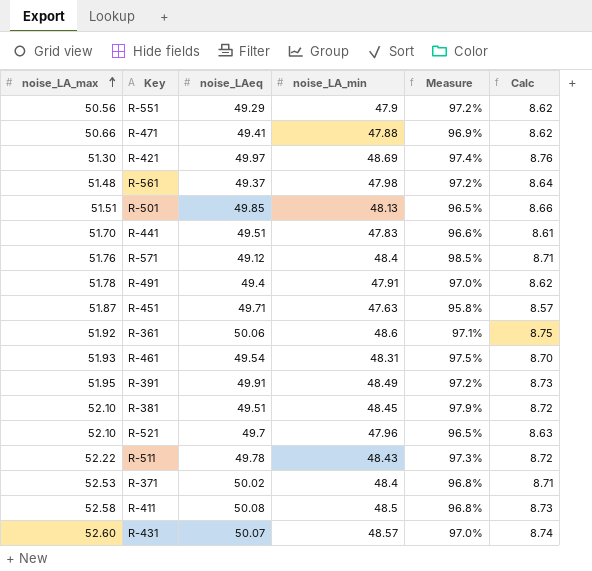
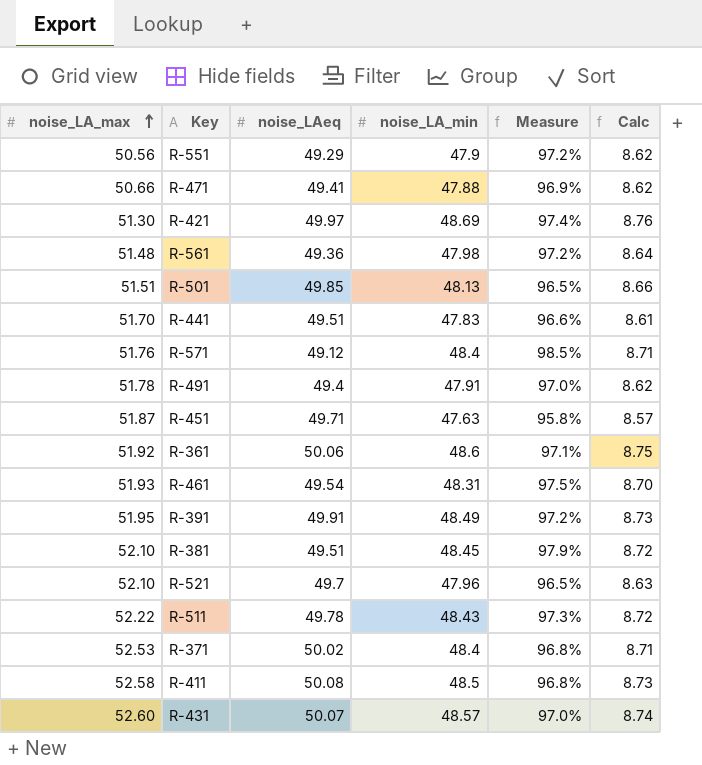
R-561 | noise_LAeq: 49.37 -> 49.36

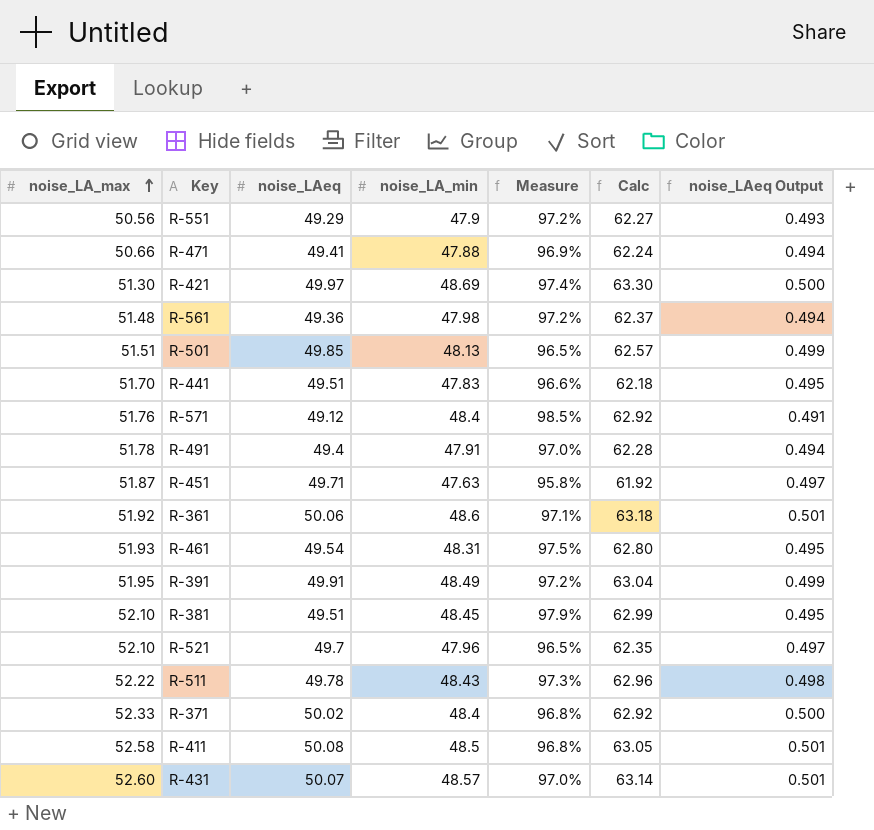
column Calc | formula: [noise_LA_min] * 0.18 -> [noise_LA_min] * 1.3
column noise_LAeq Output | formula: none -> [noise_LAeq] * 0.01
R-371 | noise_LA_max: 52.53 -> 52.33

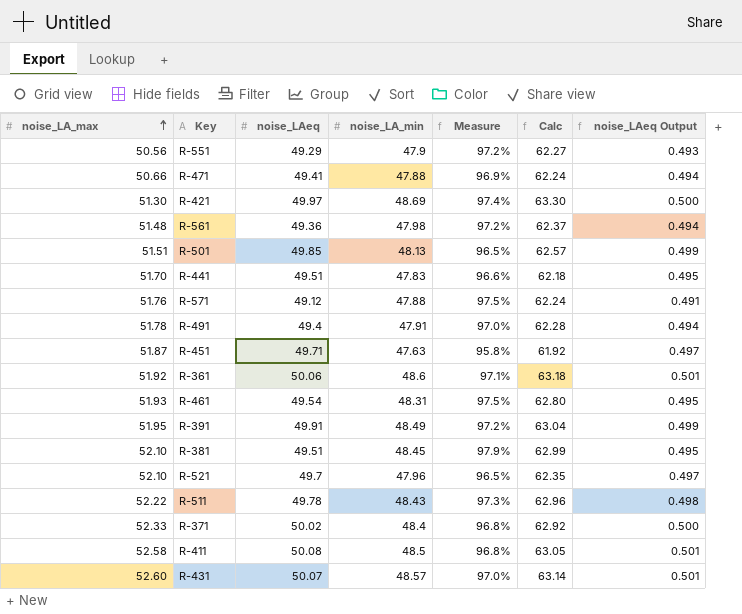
R-571 | noise_LA_min: 48.4 -> 47.88
R-571 | Measure: 98.5% -> 97.5%
R-571 | Calc: 62.92 -> 62.24

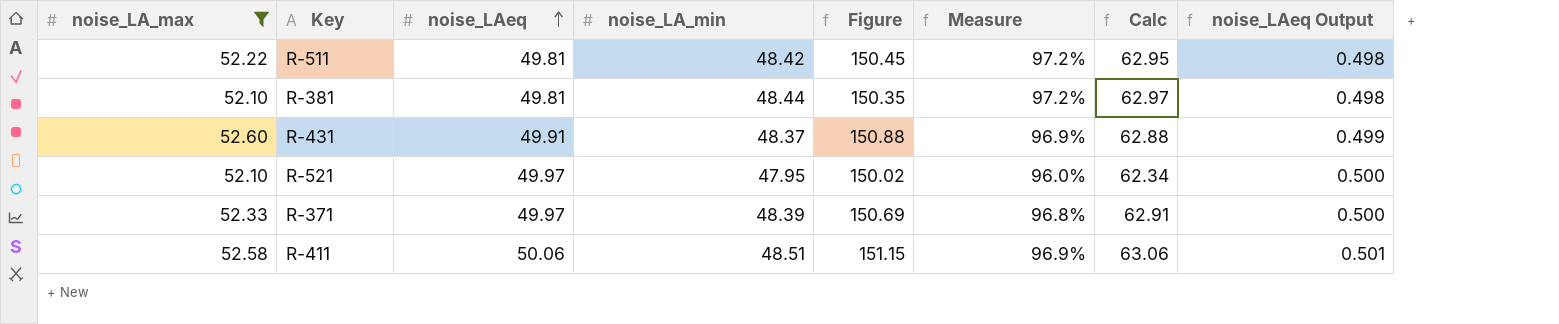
filter: none -> noise_LA_max >= 52.10
row order: noise_LA_max ascending -> noise_LAeq ascending
column Figure | formula: none -> [noise_LA_max] + [noise_LAeq] + [noise_LA_min]
R-511 | noise_LAeq: 49.78 -> 49.81
R-511 | noise_LA_min: 48.43 -> 48.42
R-511 | Measure: 97.3% -> 97.2%
R-511 | Calc: 62.96 -> 62.95
R-381 | noise_LAeq: 49.51 -> 49.81
R-381 | noise_LA_min: 48.45 -> 48.44
R-381 | Measure: 97.9% -> 97.2%
R-381 | Calc: 62.99 -> 62.97
R-381 | noise_LAeq Output: 0.495 -> 0.498
R-431 | noise_LAeq: 50.07 -> 49.91
R-431 | noise_LA_min: 48.57 -> 48.37
R-431 | Measure: 97.0% -> 96.9%
R-431 | Calc: 63.14 -> 62.88
R-431 | noise_LAeq Output: 0.501 -> 0.499
R-521 | noise_LAeq: 49.7 -> 49.97
R-521 | noise_LA_min: 47.96 -> 47.95
R-521 | Measure: 96.5% -> 96.0%
R-521 | Calc: 62.35 -> 62.34
R-521 | noise_LAeq Output: 0.497 -> 0.500
R-371 | noise_LAeq: 50.02 -> 49.97
R-371 | noise_LA_min: 48.4 -> 48.39
R-371 | Calc: 62.92 -> 62.91
R-411 | noise_LAeq: 50.08 -> 50.06
R-411 | noise_LA_min: 48.5 -> 48.51
R-411 | Measure: 96.8% -> 96.9%
R-411 | Calc: 63.05 -> 63.06

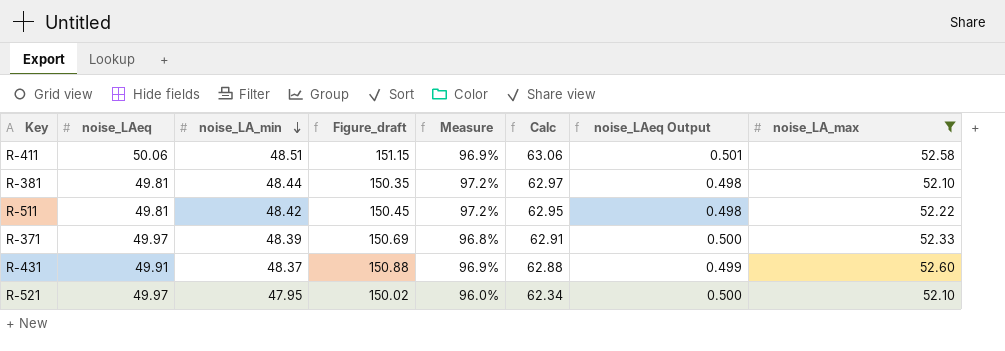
row order: noise_LAeq ascending -> noise_LA_min descending
column name: Figure -> Figure_draft
column noise_LA_max | position: 1 -> 8

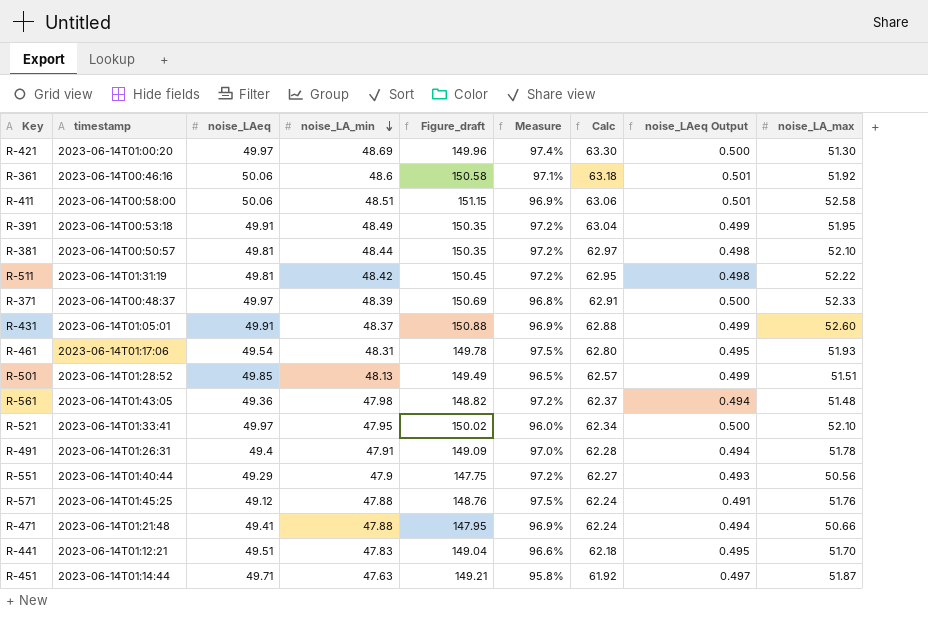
filter: noise_LA_max >= 52.10 -> none
column timestamp | position: none -> 2

